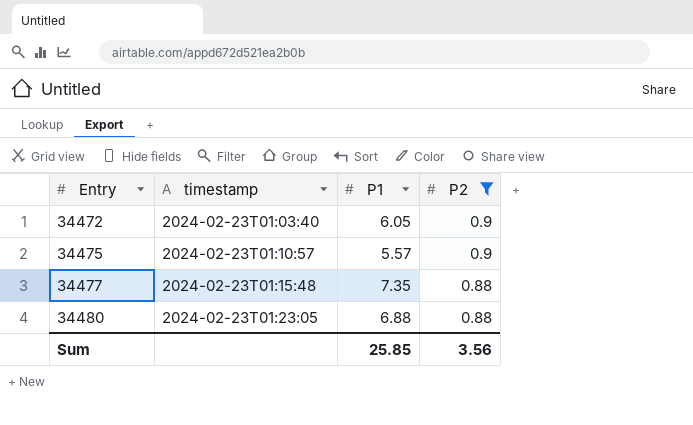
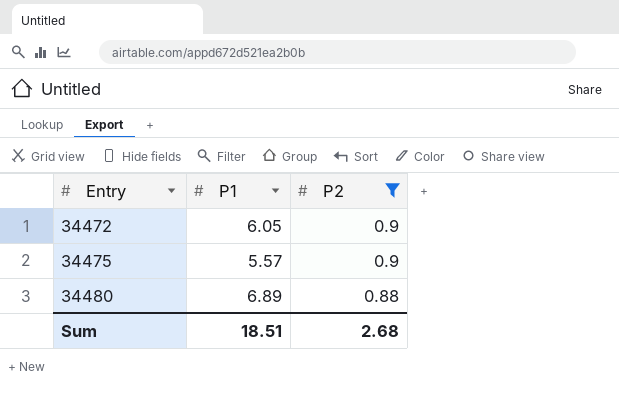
column timestamp | position: 2 -> none
row 34477: 2024-02-23T01:15:48 | 7.35 | 0.88 -> none
34480 | P1: 6.88 -> 6.89
Sum | P1: 25.85 -> 18.51
Sum | P2: 3.56 -> 2.68

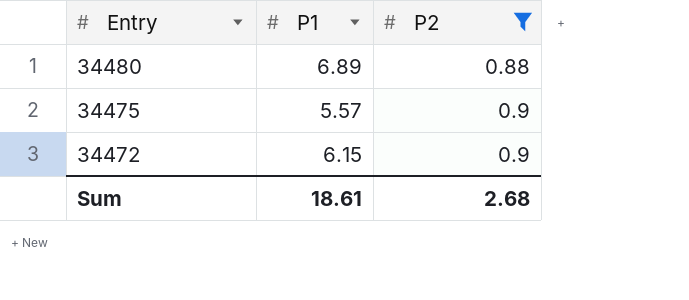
row order: Entry ascending -> Entry descending
34472 | P1: 6.05 -> 6.15
Sum | P1: 18.51 -> 18.61

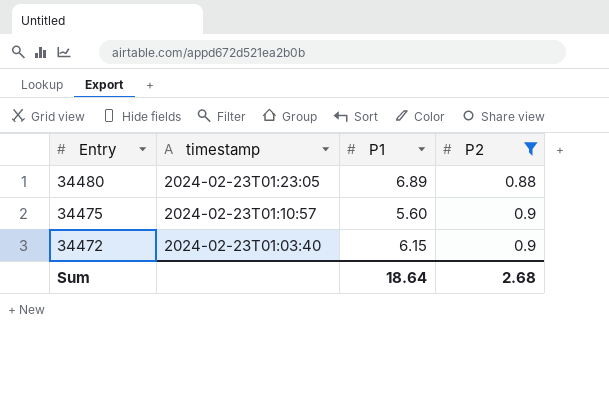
column timestamp | position: none -> 2
34475 | P1: 5.57 -> 5.60
Sum | P1: 18.61 -> 18.64

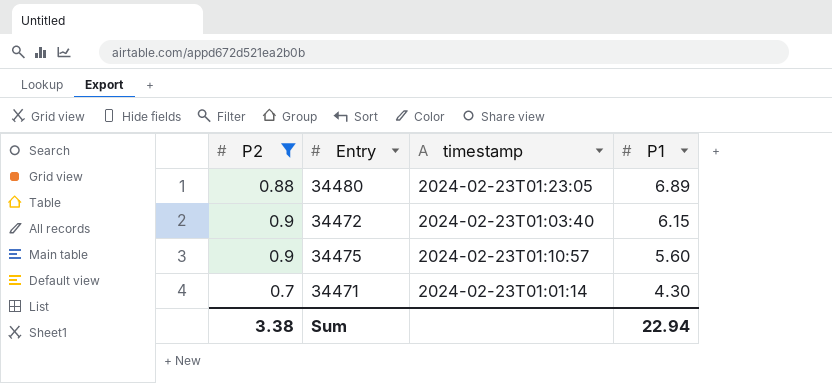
row order: Entry descending -> P1 descending
column P2 | position: 4 -> 1
row 34471: none -> 0.7 | 2024-02-23T01:01:14 | 4.30
Sum | P2: 2.68 -> 3.38
Sum | P1: 18.64 -> 22.94

